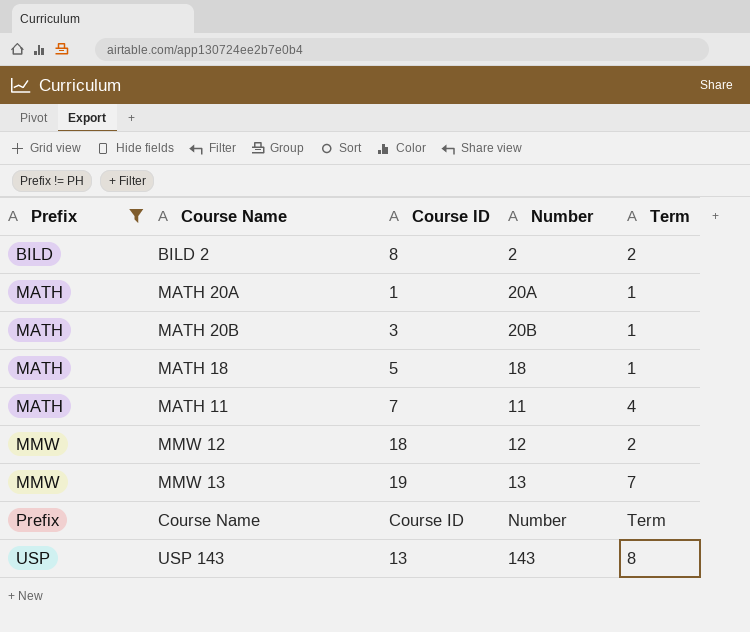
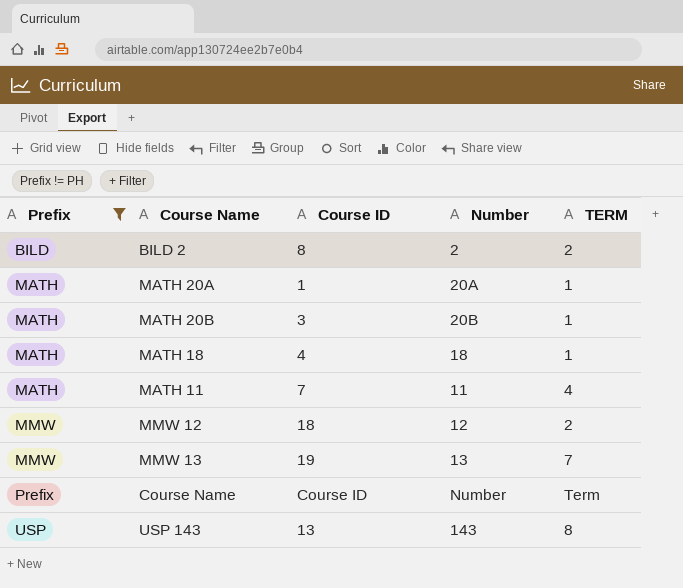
column name: Term -> TERM
MATH 18 | Course ID: 5 -> 4

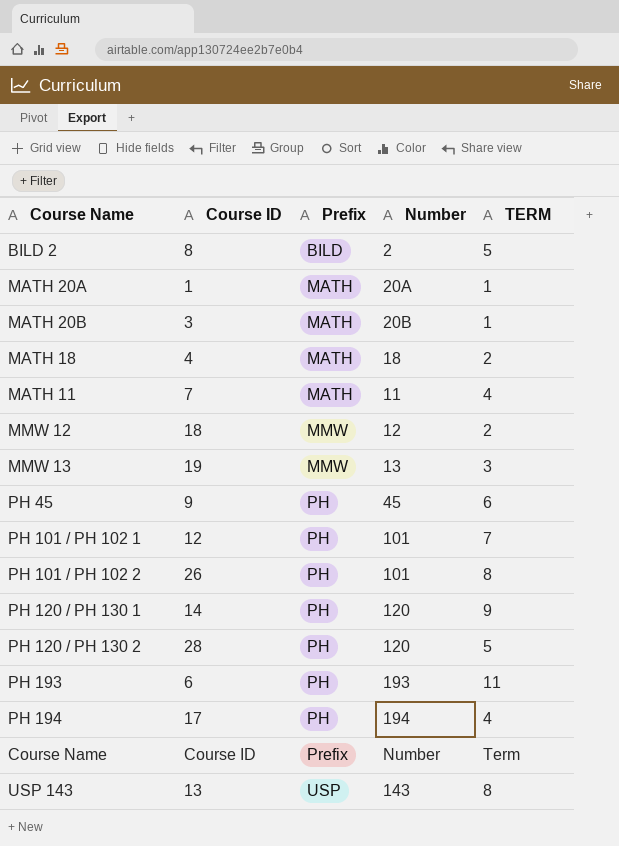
filter: Prefix != PH -> none
column Prefix | position: 1 -> 3
BILD 2 | TERM: 2 -> 5
MATH 18 | TERM: 1 -> 2
MMW 13 | TERM: 7 -> 3

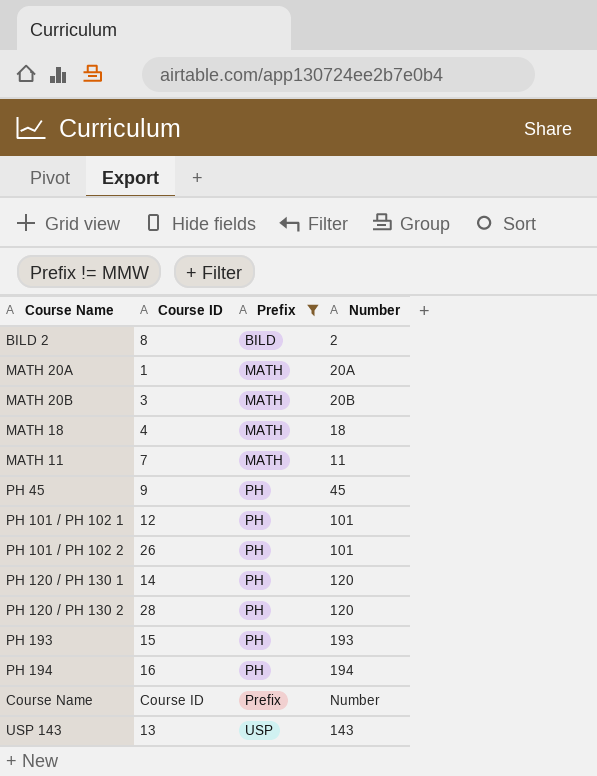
filter: none -> Prefix != MMW
column TERM | position: 5 -> none
PH 193 | Course ID: 6 -> 15
PH 194 | Course ID: 17 -> 16

